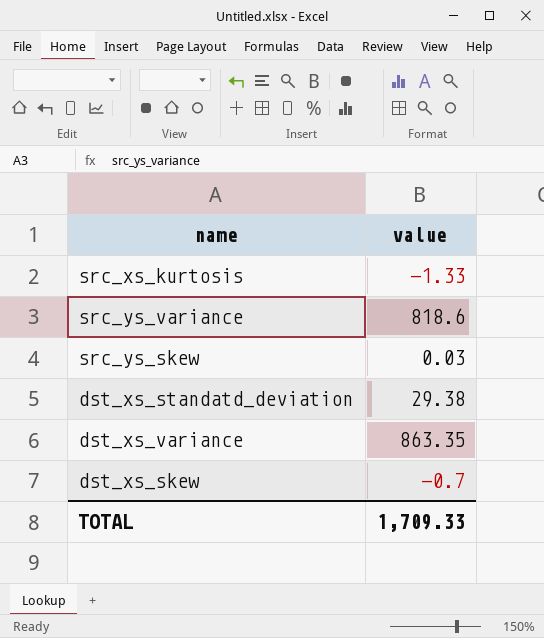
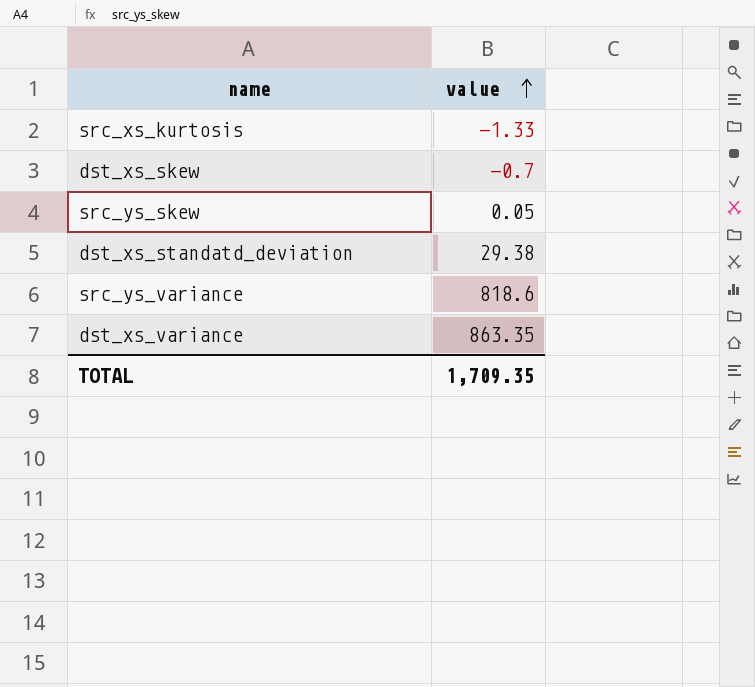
row order: none -> value ascending
src_ys_skew | value: 0.03 -> 0.05
TOTAL | value: 1,709.33 -> 1,709.35

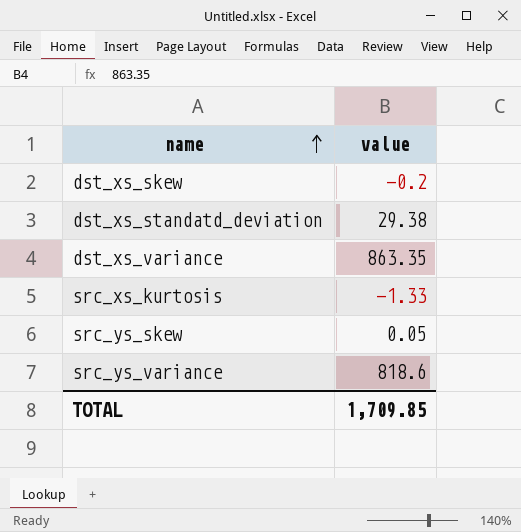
row order: value ascending -> name ascending
dst_xs_skew | value: -0.7 -> -0.2
TOTAL | value: 1,709.35 -> 1,709.85

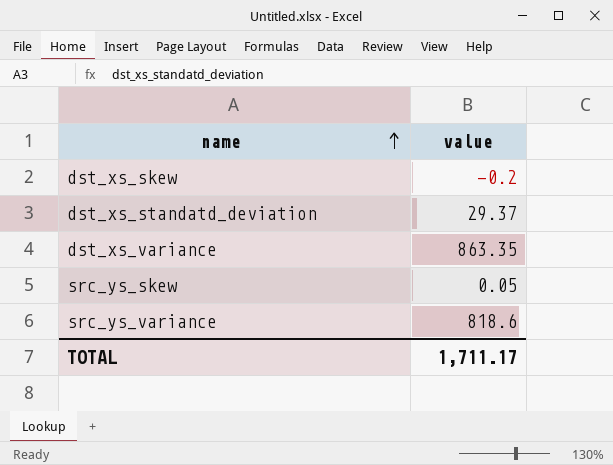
row src_xs_kurtosis: -1.33 -> none
dst_xs_standatd_deviation | value: 29.38 -> 29.37
TOTAL | value: 1,709.85 -> 1,711.17

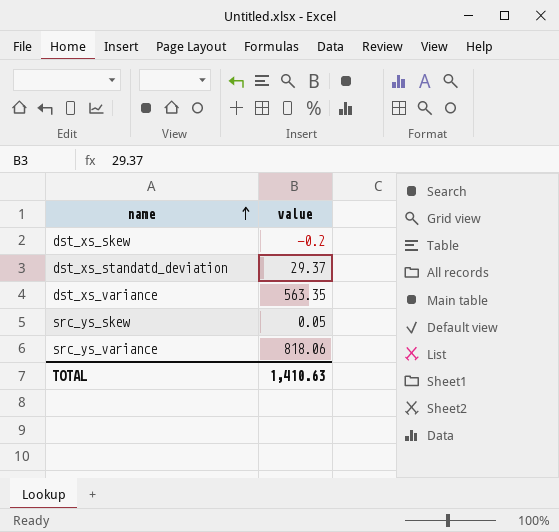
dst_xs_variance | value: 863.35 -> 563.35
src_ys_variance | value: 818.6 -> 818.06
TOTAL | value: 1,711.17 -> 1,410.63

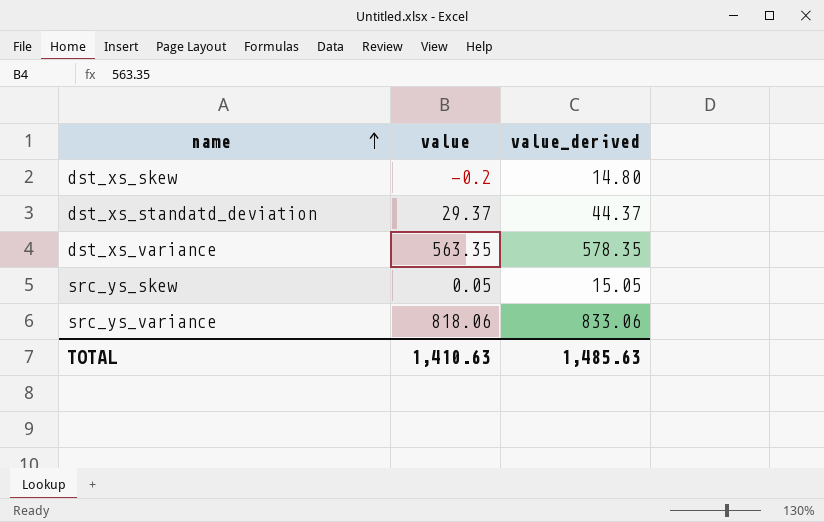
column value_derived | formula: none -> [value] + 15

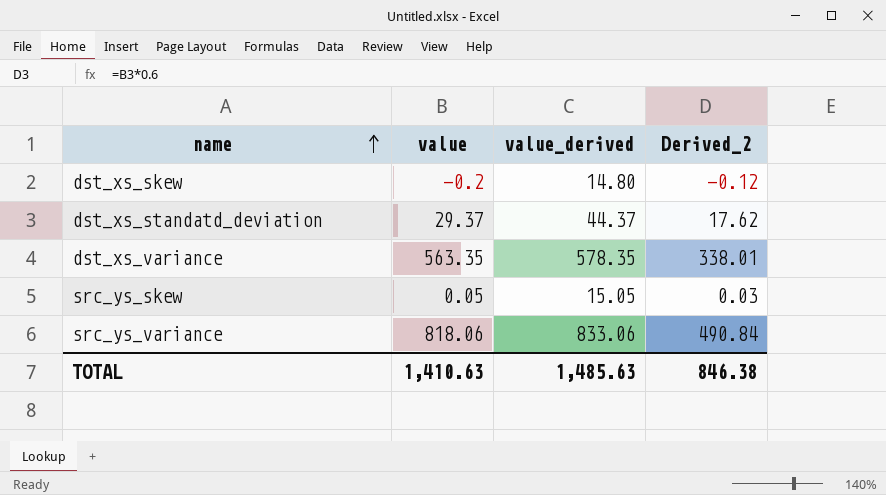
column Derived_2 | formula: none -> [value] * 0.6

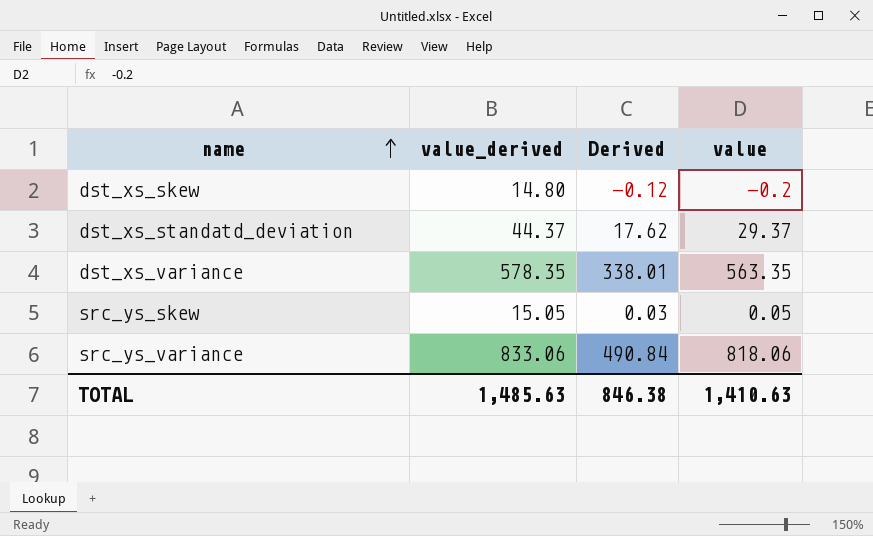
column name: Derived_2 -> Derived
column value | position: 2 -> 4

